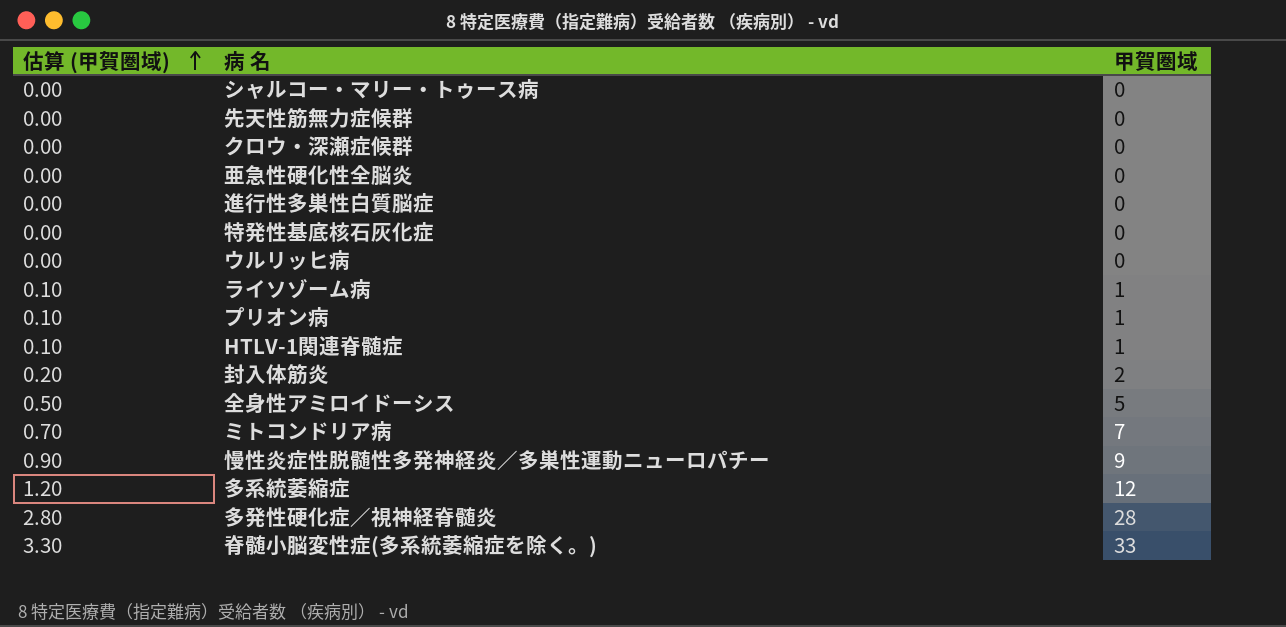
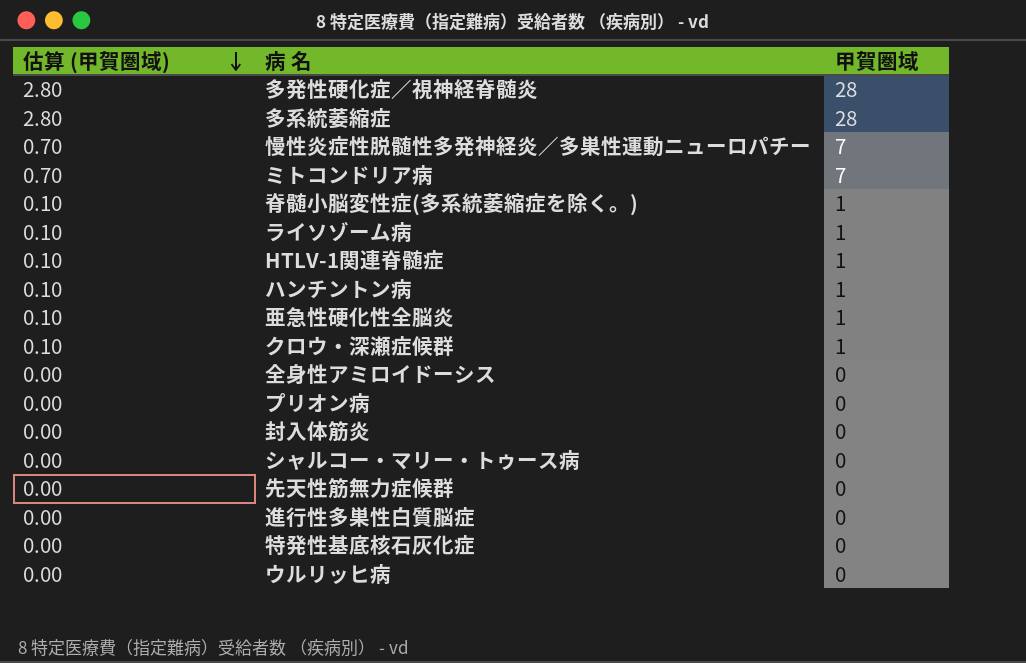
row order: 估算 (甲賀圏域) ascending -> 估算 (甲賀圏域) descending
多系統萎縮症 | 估算 (甲賀圏域): 1.20 -> 2.80
多系統萎縮症 | 甲賀圏域: 12 -> 28
慢性炎症性脱髄性多発神経炎／多巣性運動ニューロパチー | 估算 (甲賀圏域): 0.90 -> 0.70
慢性炎症性脱髄性多発神経炎／多巣性運動ニューロパチー | 甲賀圏域: 9 -> 7
脊髄小脳変性症(多系統萎縮症を除く。) | 估算 (甲賀圏域): 3.30 -> 0.10
脊髄小脳変性症(多系統萎縮症を除く。) | 甲賀圏域: 33 -> 1
row ハンチントン病: none -> 0.10 | 1
亜急性硬化性全脳炎 | 估算 (甲賀圏域): 0.00 -> 0.10
亜急性硬化性全脳炎 | 甲賀圏域: 0 -> 1
クロウ・深瀬症候群 | 估算 (甲賀圏域): 0.00 -> 0.10
クロウ・深瀬症候群 | 甲賀圏域: 0 -> 1
全身性アミロイドーシス | 估算 (甲賀圏域): 0.50 -> 0.00
全身性アミロイドーシス | 甲賀圏域: 5 -> 0
プリオン病 | 估算 (甲賀圏域): 0.10 -> 0.00
プリオン病 | 甲賀圏域: 1 -> 0
封入体筋炎 | 估算 (甲賀圏域): 0.20 -> 0.00
封入体筋炎 | 甲賀圏域: 2 -> 0

